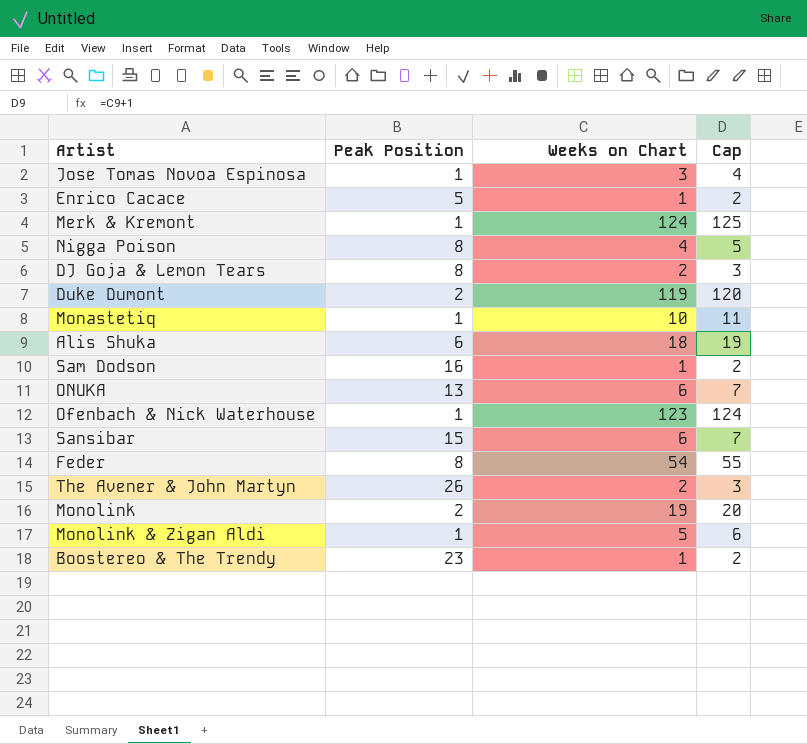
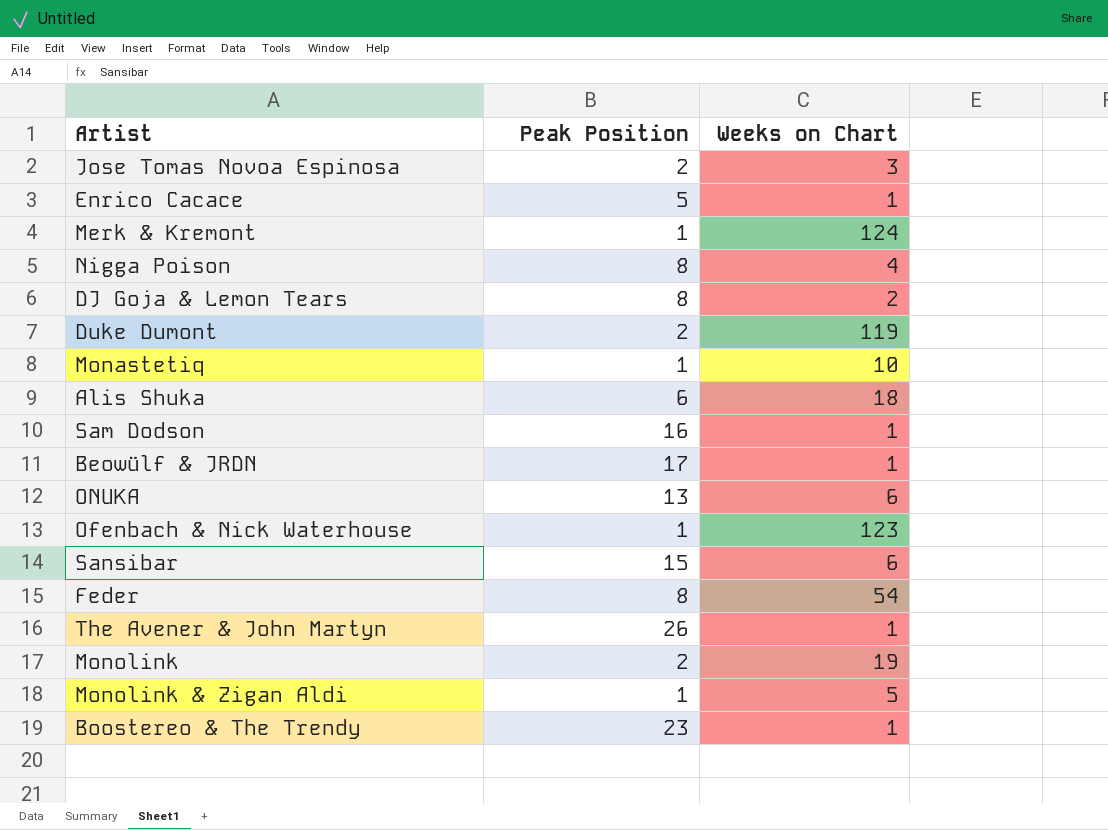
column Cap | formula: [Weeks on Chart] + 1 -> none
Jose Tomas Novoa Espinosa | Peak Position: 1 -> 2
row Beowülf & JRDN: none -> 17 | 1
The Avener & John Martyn | Weeks on Chart: 2 -> 1

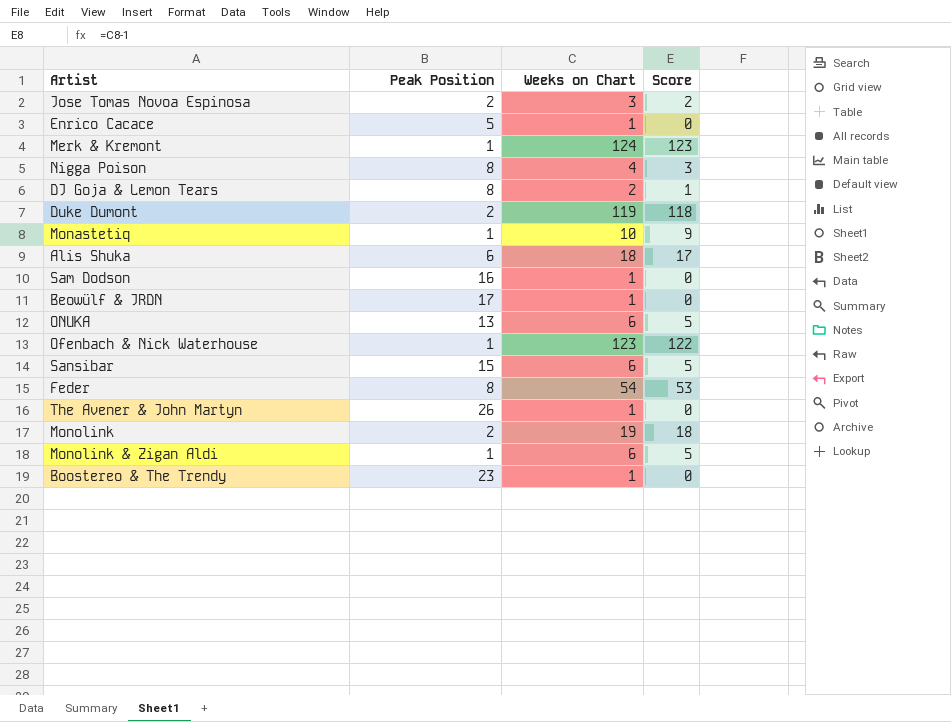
column Score | formula: none -> [Weeks on Chart] - 1
Monolink & Zigan Aldi | Weeks on Chart: 5 -> 6

